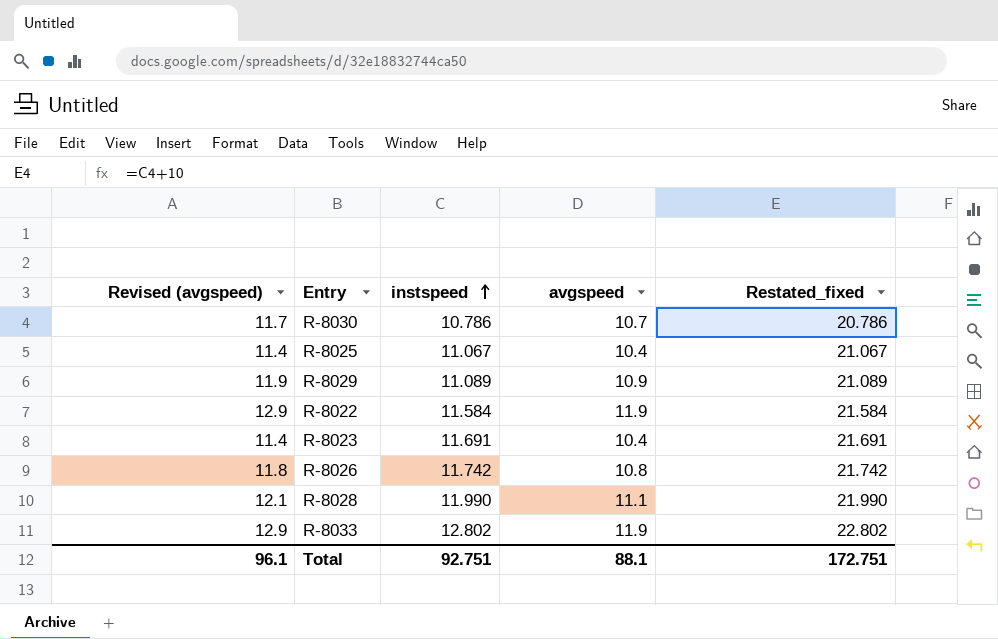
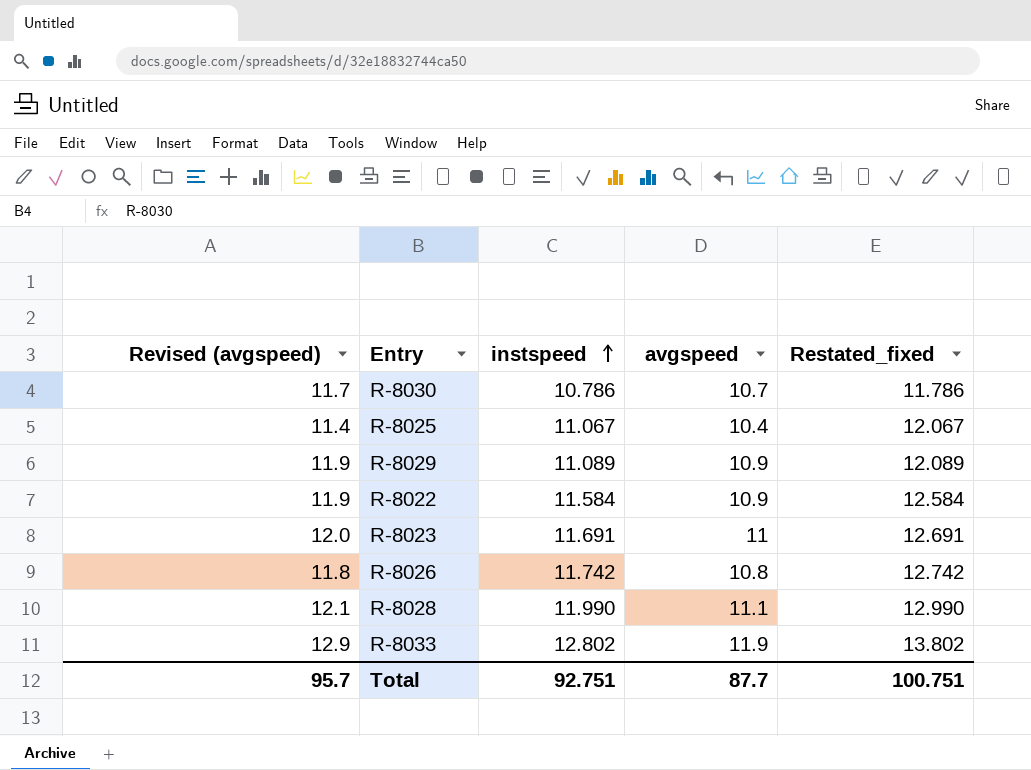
column Restated_fixed | formula: [instspeed] + 10 -> [instspeed] + 1
R-8022 | Revised (avgspeed): 12.9 -> 11.9
R-8022 | avgspeed: 11.9 -> 10.9
R-8023 | Revised (avgspeed): 11.4 -> 12.0
R-8023 | avgspeed: 10.4 -> 11
Total | Revised (avgspeed): 96.1 -> 95.7
Total | avgspeed: 88.1 -> 87.7
Total | Restated_fixed: 172.751 -> 100.751

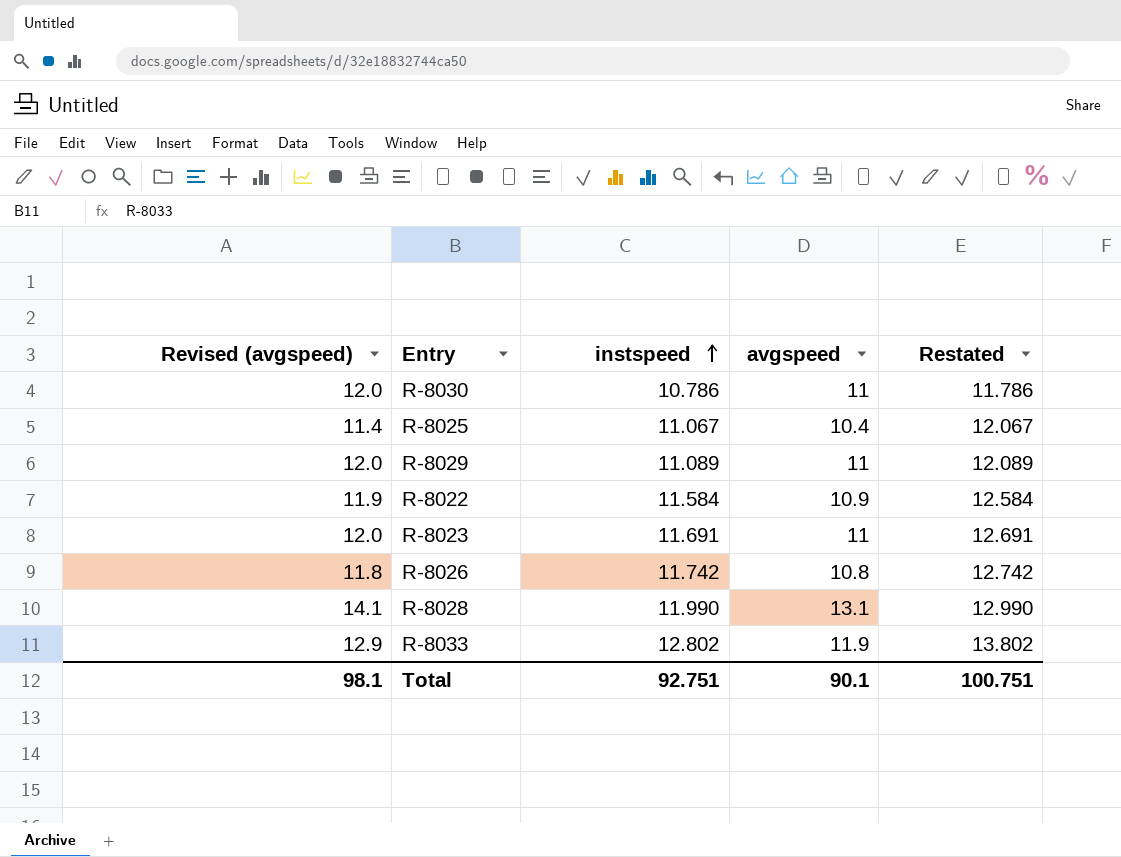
column name: Restated_fixed -> Restated
R-8030 | Revised (avgspeed): 11.7 -> 12.0
R-8030 | avgspeed: 10.7 -> 11
R-8029 | Revised (avgspeed): 11.9 -> 12.0
R-8029 | avgspeed: 10.9 -> 11
R-8028 | Revised (avgspeed): 12.1 -> 14.1
R-8028 | avgspeed: 11.1 -> 13.1
Total | Revised (avgspeed): 95.7 -> 98.1
Total | avgspeed: 87.7 -> 90.1

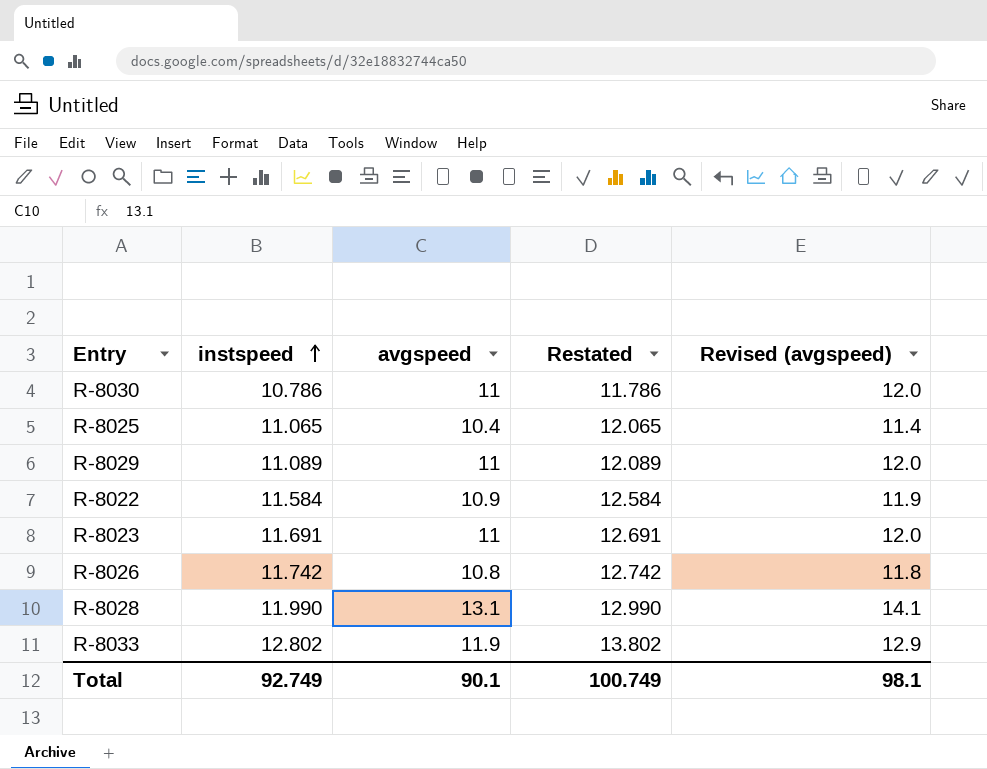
column Revised (avgspeed) | position: 1 -> 5
R-8025 | instspeed: 11.067 -> 11.065
R-8025 | Restated: 12.067 -> 12.065
Total | instspeed: 92.751 -> 92.749
Total | Restated: 100.751 -> 100.749

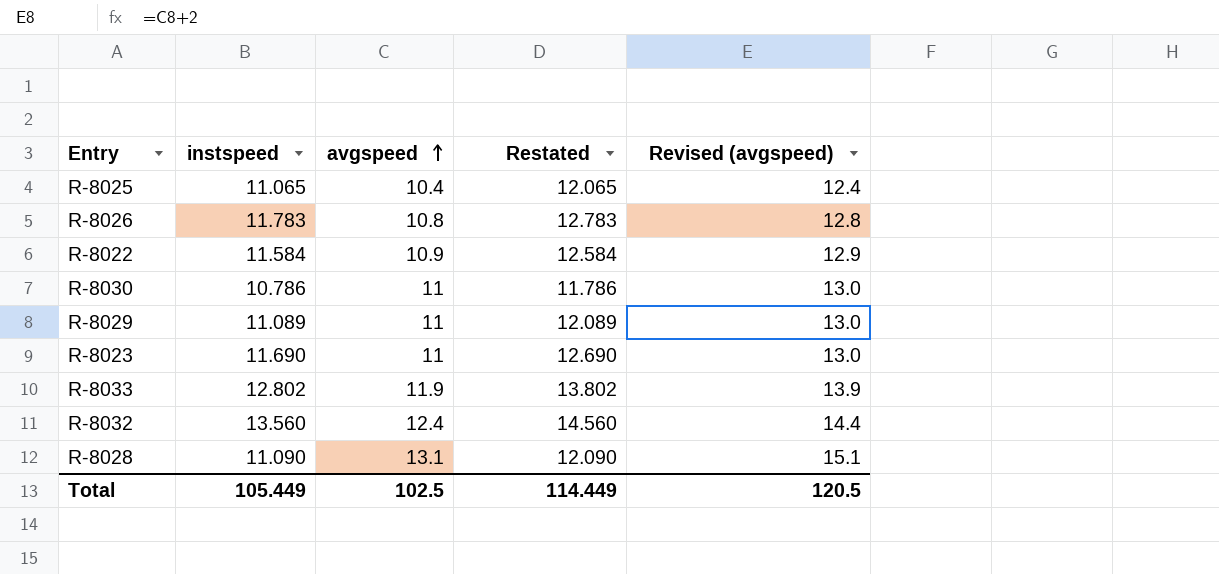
row order: instspeed ascending -> avgspeed ascending
column Revised (avgspeed) | formula: [avgspeed] + 1 -> [avgspeed] + 2
R-8026 | instspeed: 11.742 -> 11.783
R-8026 | Restated: 12.742 -> 12.783
R-8023 | instspeed: 11.691 -> 11.690
R-8023 | Restated: 12.691 -> 12.690
row R-8032: none -> 13.560 | 12.4 | 14.560 | 14.4
R-8028 | instspeed: 11.990 -> 11.090
R-8028 | Restated: 12.990 -> 12.090
Total | instspeed: 92.749 -> 105.449
Total | avgspeed: 90.1 -> 102.5
Total | Restated: 100.749 -> 114.449
Total | Revised (avgspeed): 98.1 -> 120.5

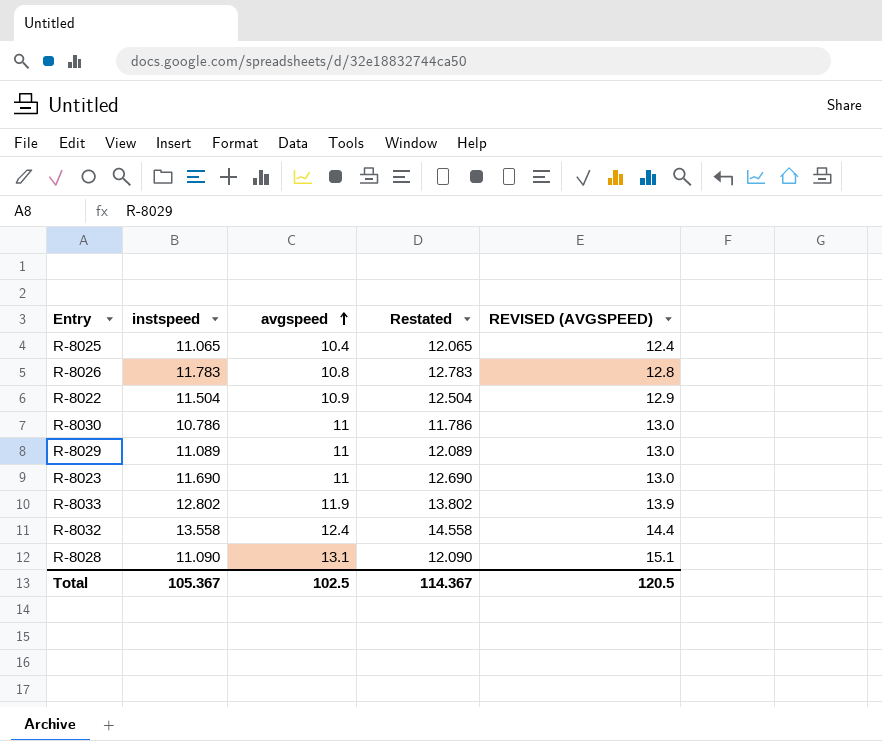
column name: Revised (avgspeed) -> REVISED (AVGSPEED)
R-8022 | instspeed: 11.584 -> 11.504
R-8022 | Restated: 12.584 -> 12.504
R-8032 | instspeed: 13.560 -> 13.558
R-8032 | Restated: 14.560 -> 14.558
Total | instspeed: 105.449 -> 105.367
Total | Restated: 114.449 -> 114.367

